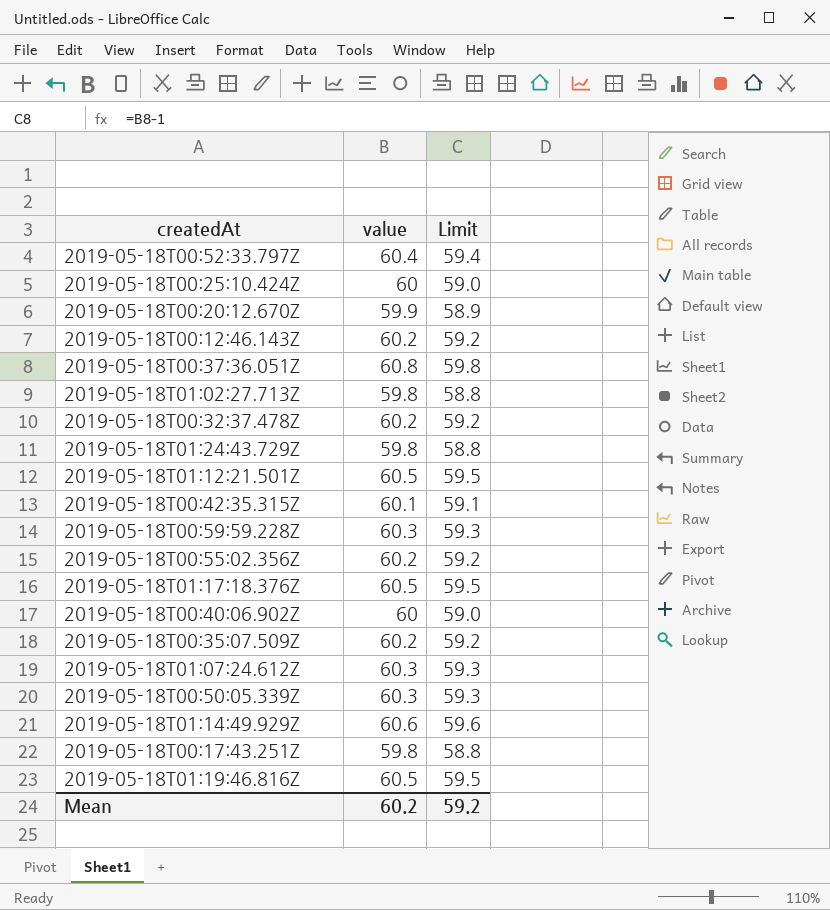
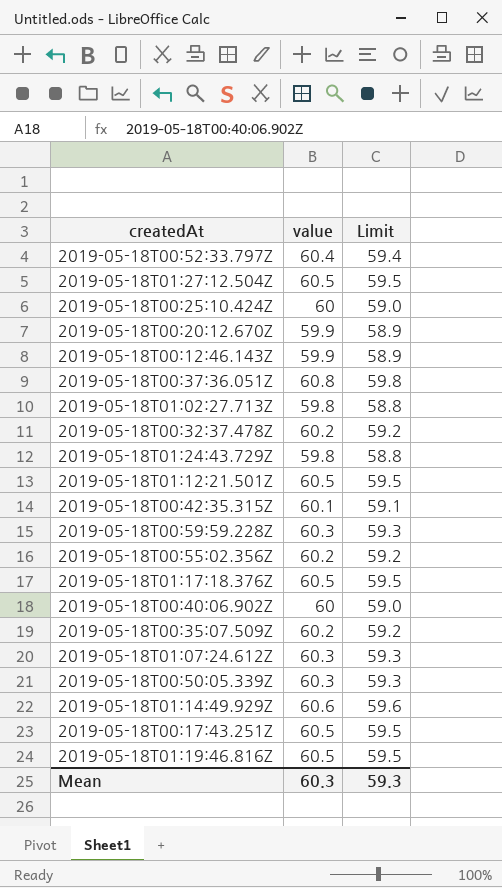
row 2019-05-18T01:27:12.504Z: none -> 60.5 | 59.5
2019-05-18T00:12:46.143Z | value: 60.2 -> 59.9
2019-05-18T00:12:46.143Z | Limit: 59.2 -> 58.9
2019-05-18T00:17:43.251Z | value: 59.8 -> 60.5
2019-05-18T00:17:43.251Z | Limit: 58.8 -> 59.5
Mean | value: 60.2 -> 60.3
Mean | Limit: 59.2 -> 59.3

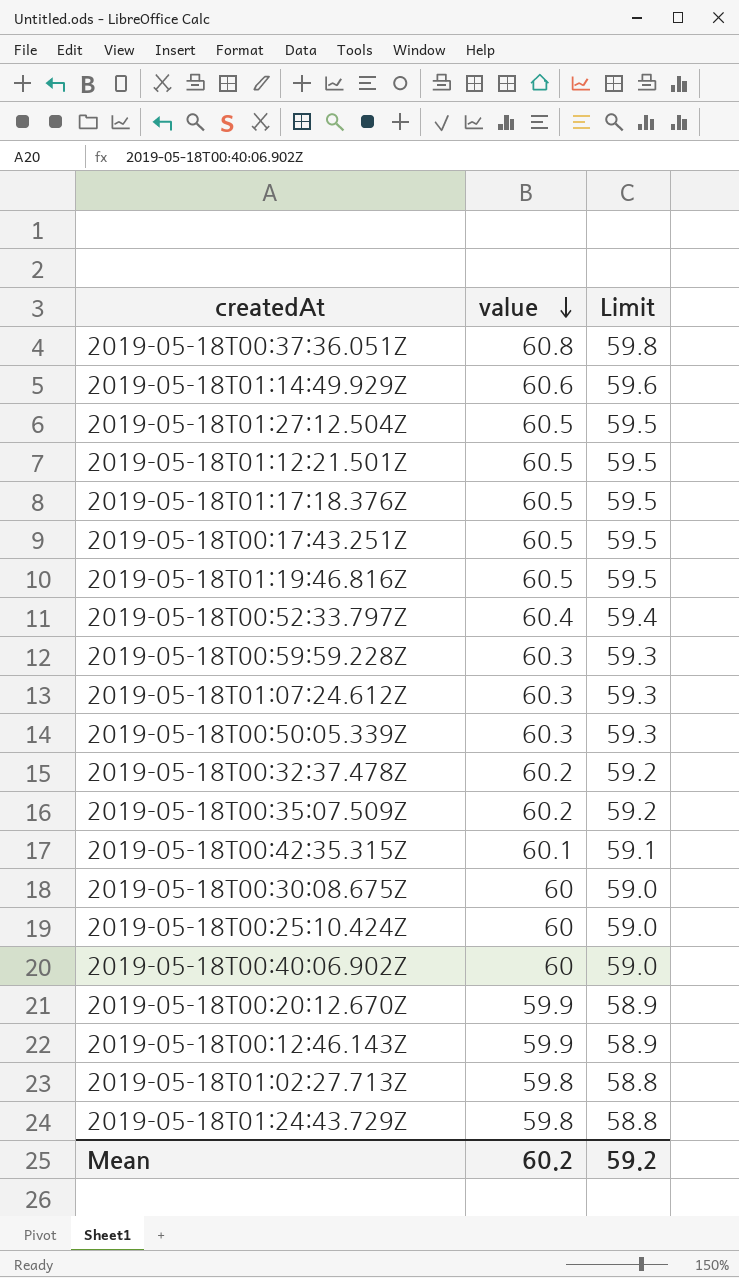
row order: none -> value descending
row 2019-05-18T00:55:02.356Z: 60.2 | 59.2 -> none
row 2019-05-18T00:30:08.675Z: none -> 60 | 59.0
Mean | value: 60.3 -> 60.2
Mean | Limit: 59.3 -> 59.2

